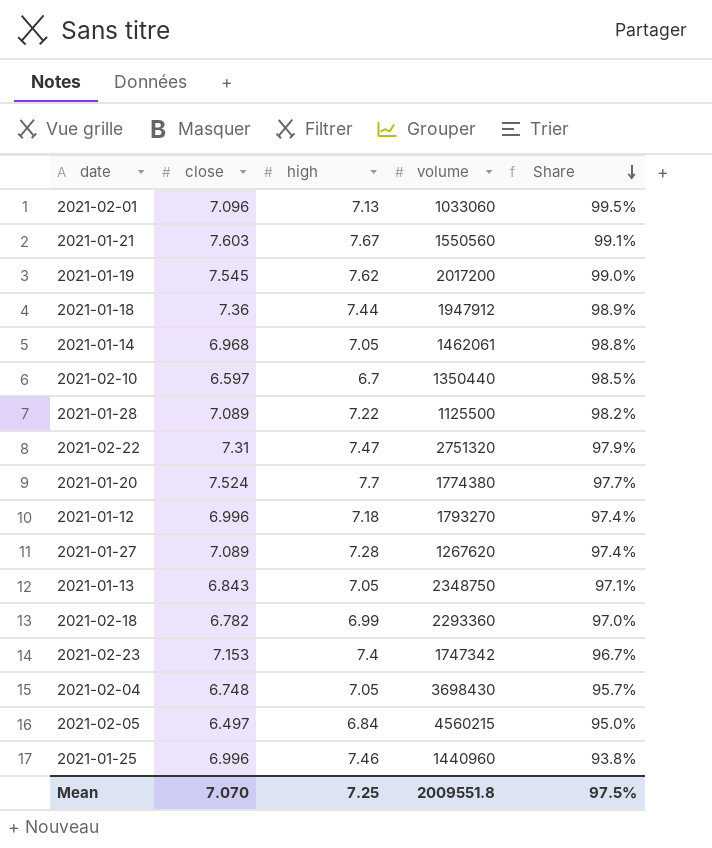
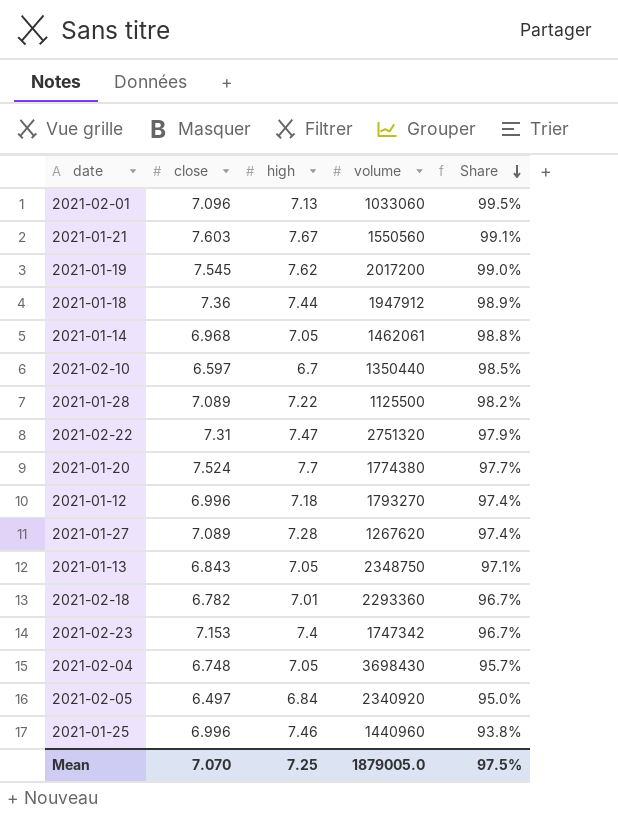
2021-02-18 | high: 6.99 -> 7.01
2021-02-18 | Share: 97.0% -> 96.7%
2021-02-05 | volume: 4560215 -> 2340920
Mean | volume: 2009551.8 -> 1879005.0

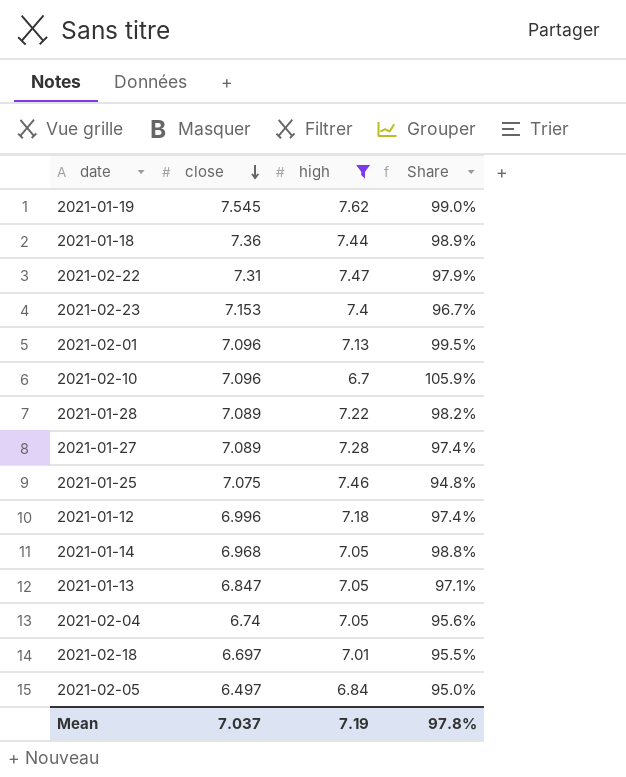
filter: none -> high <= 7.62
row order: Share descending -> close descending
column volume | position: 4 -> none
2021-02-10 | close: 6.597 -> 7.096
2021-02-10 | Share: 98.5% -> 105.9%
2021-01-25 | close: 6.996 -> 7.075
2021-01-25 | Share: 93.8% -> 94.8%
2021-01-13 | close: 6.843 -> 6.847
2021-02-04 | close: 6.748 -> 6.74
2021-02-04 | Share: 95.7% -> 95.6%
2021-02-18 | close: 6.782 -> 6.697
2021-02-18 | Share: 96.7% -> 95.5%
Mean | close: 7.070 -> 7.037
Mean | high: 7.25 -> 7.19
Mean | Share: 97.5% -> 97.8%

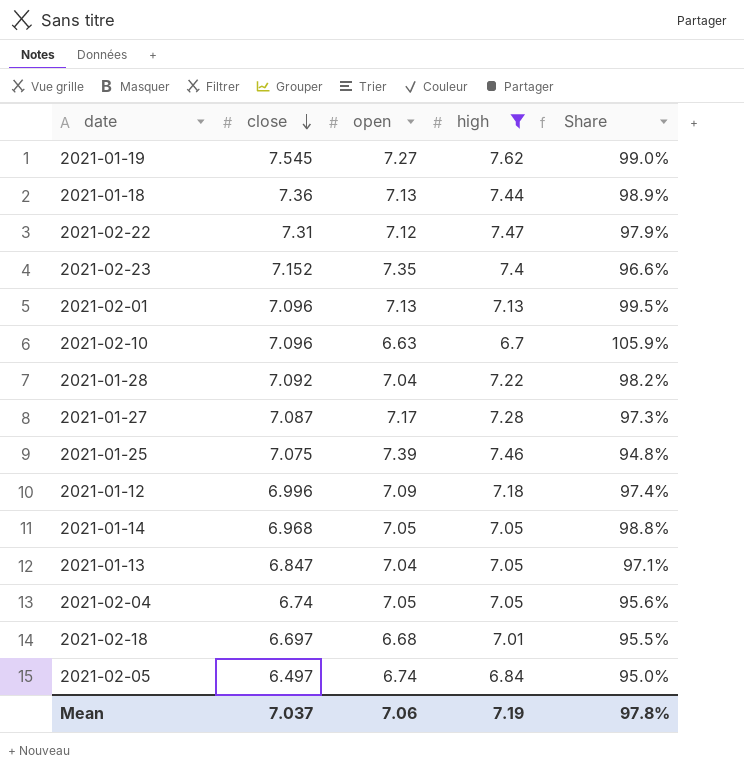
column open | position: none -> 3
2021-02-23 | close: 7.153 -> 7.152
2021-02-23 | Share: 96.7% -> 96.6%
2021-01-28 | close: 7.089 -> 7.092
2021-01-27 | close: 7.089 -> 7.087
2021-01-27 | Share: 97.4% -> 97.3%

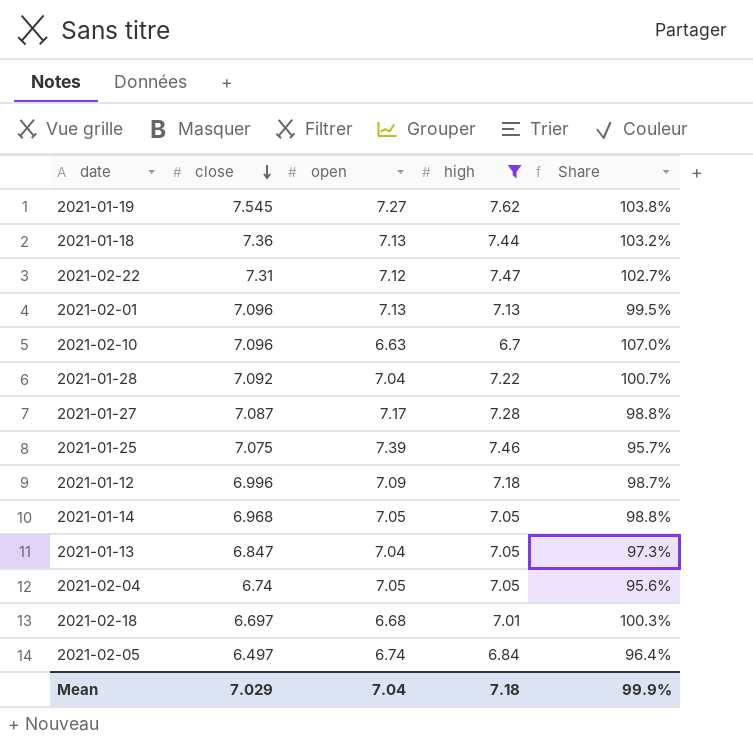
column Share | formula: [close] / [high] -> [close] / [open]
row 2021-02-23: 7.152 | 7.35 | 7.4 | 96.6% -> none
Mean | close: 7.037 -> 7.029
Mean | open: 7.06 -> 7.04
Mean | high: 7.19 -> 7.18
Mean | Share: 97.8% -> 99.9%

